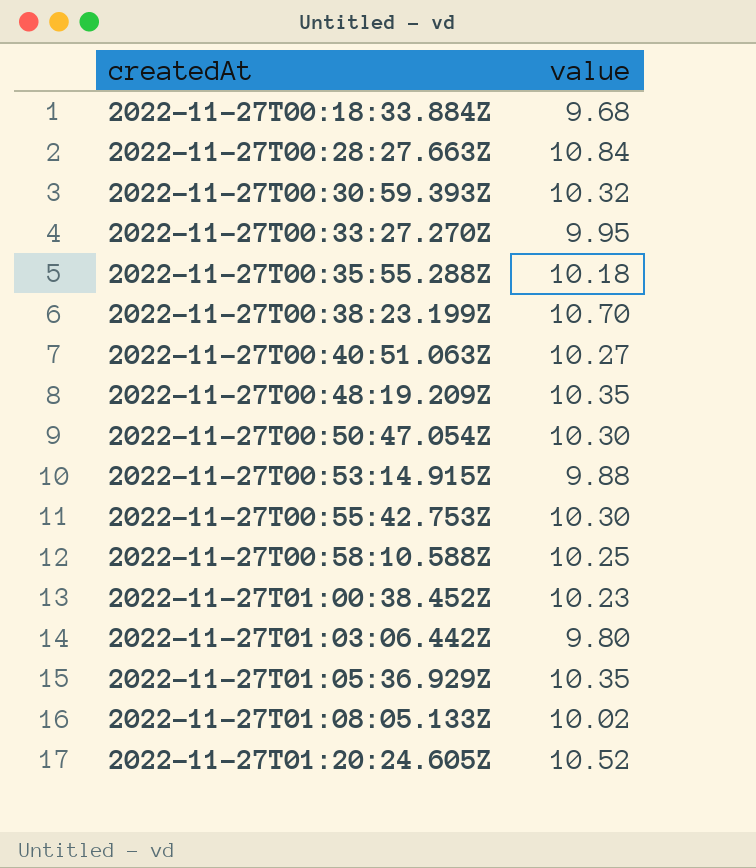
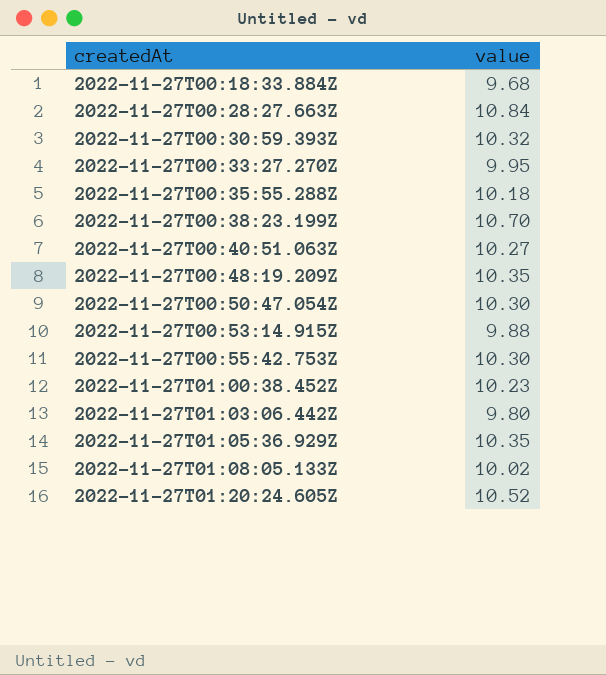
row 2022-11-27T00:58:10.588Z: 10.25 -> none

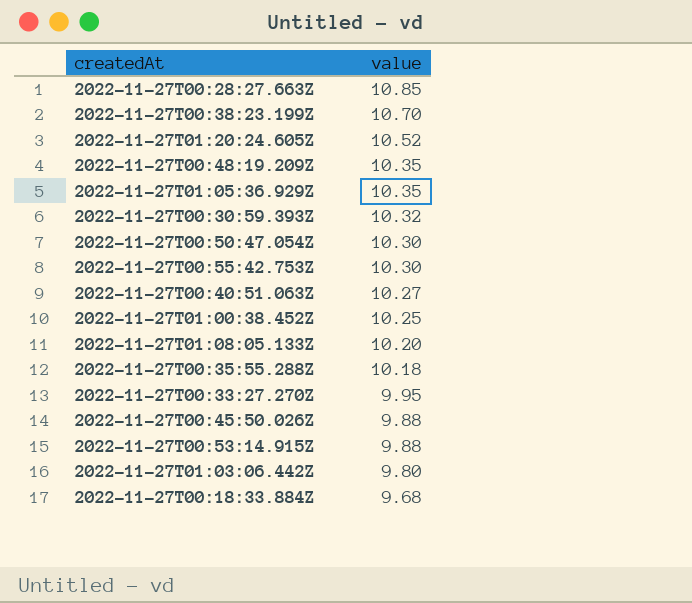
row order: createdAt ascending -> value descending
2022-11-27T00:28:27.663Z | value: 10.84 -> 10.85
2022-11-27T01:00:38.452Z | value: 10.23 -> 10.25
2022-11-27T01:08:05.133Z | value: 10.02 -> 10.20
row 2022-11-27T00:45:50.026Z: none -> 9.88

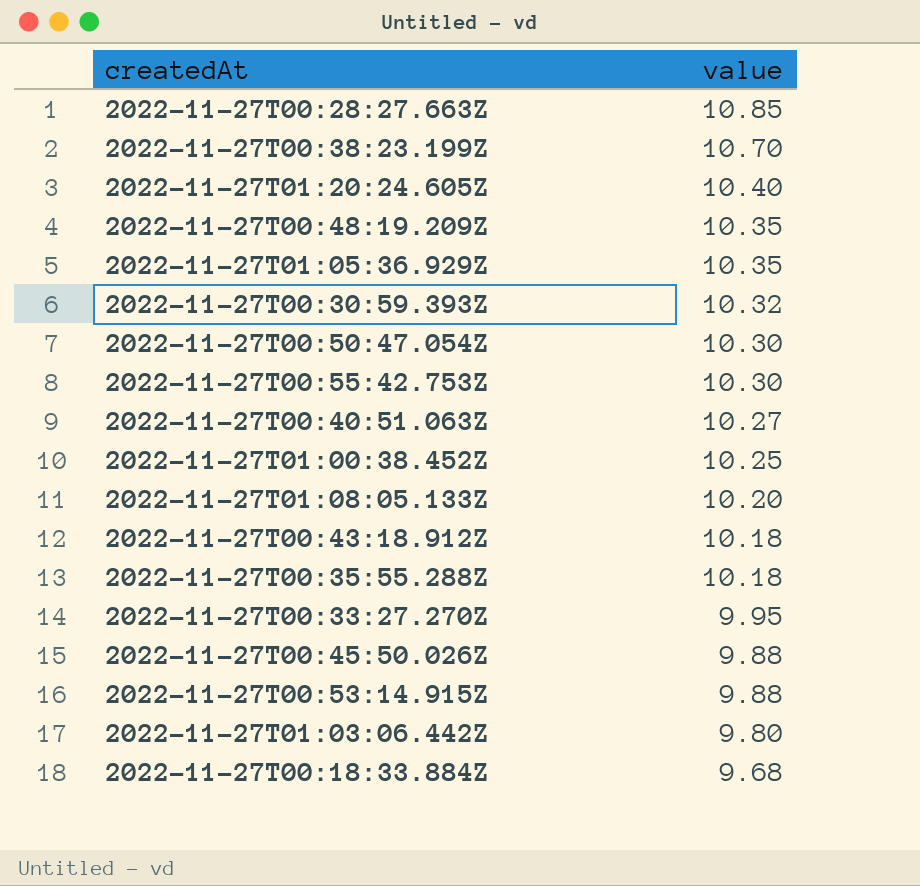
2022-11-27T01:20:24.605Z | value: 10.52 -> 10.40
row 2022-11-27T00:43:18.912Z: none -> 10.18

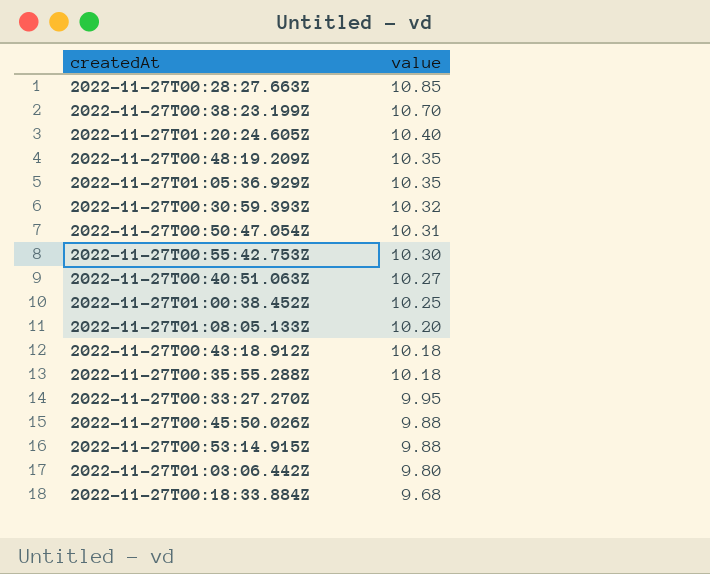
2022-11-27T00:50:47.054Z | value: 10.30 -> 10.31

